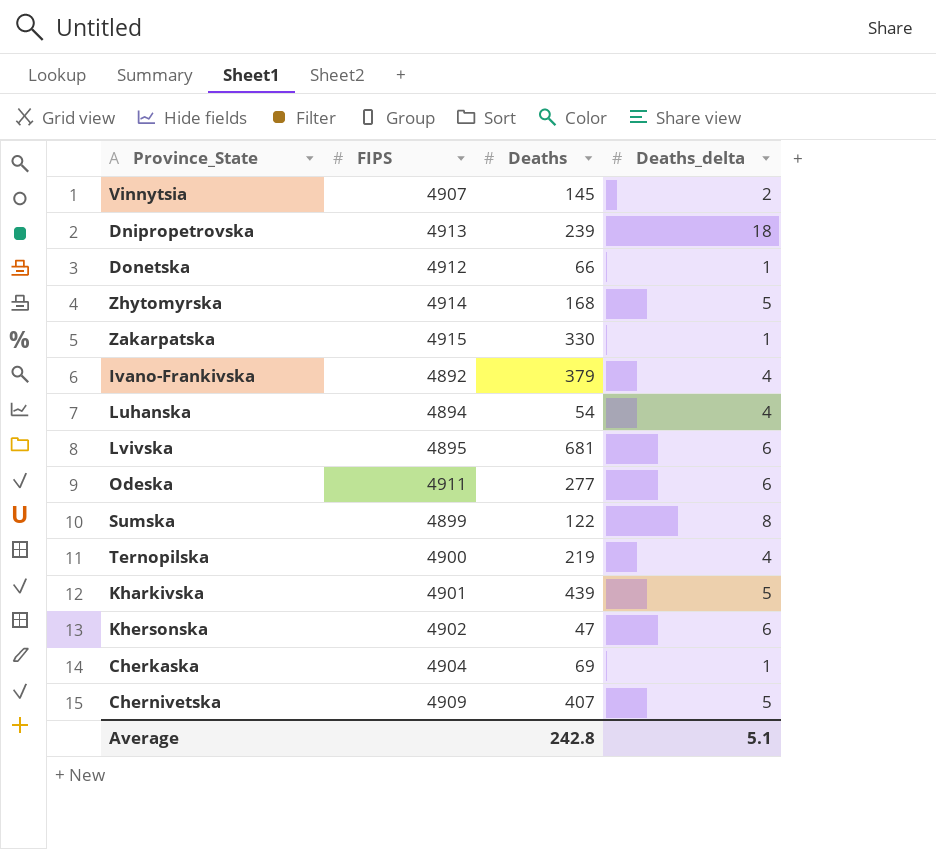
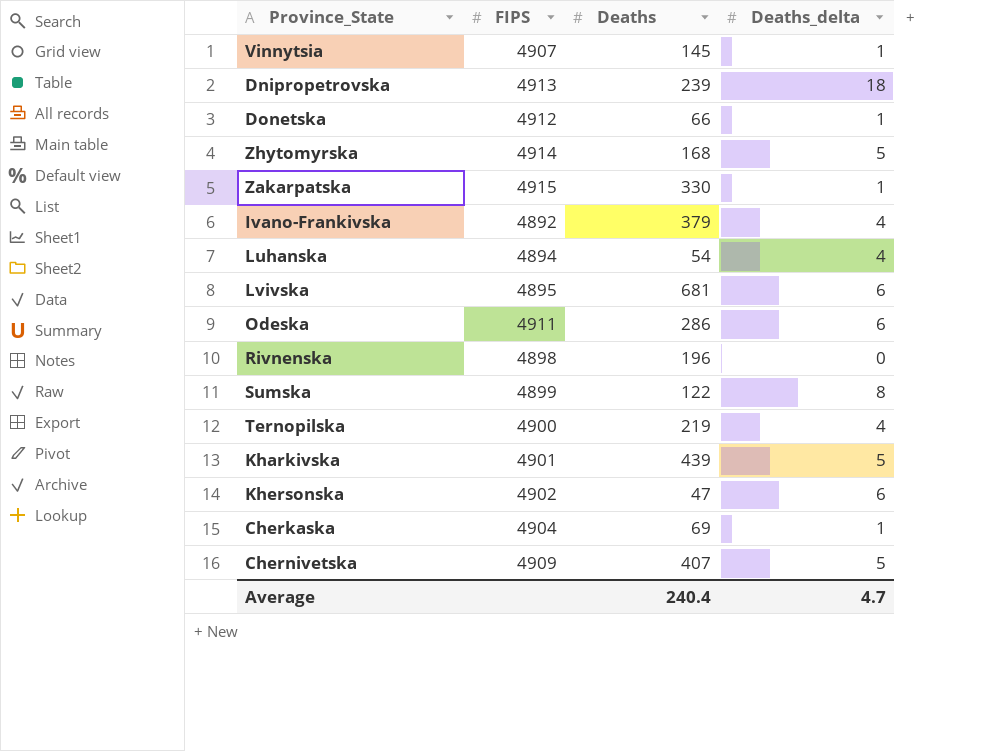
Vinnytsia | Deaths_delta: 2 -> 1
Odeska | Deaths: 277 -> 286
row Rivnenska: none -> 4898 | 196 | 0
Average | Deaths: 242.8 -> 240.4
Average | Deaths_delta: 5.1 -> 4.7

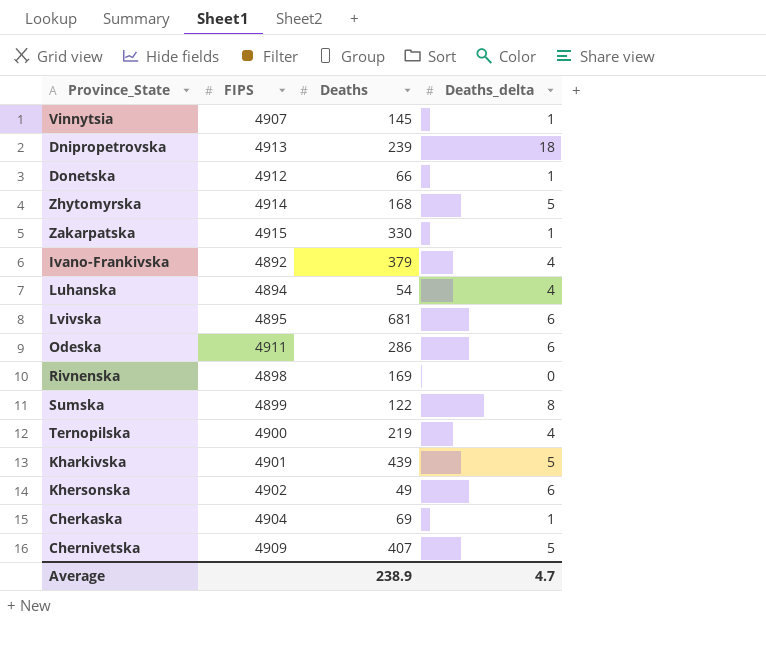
Rivnenska | Deaths: 196 -> 169
Khersonska | Deaths: 47 -> 49
Average | Deaths: 240.4 -> 238.9

